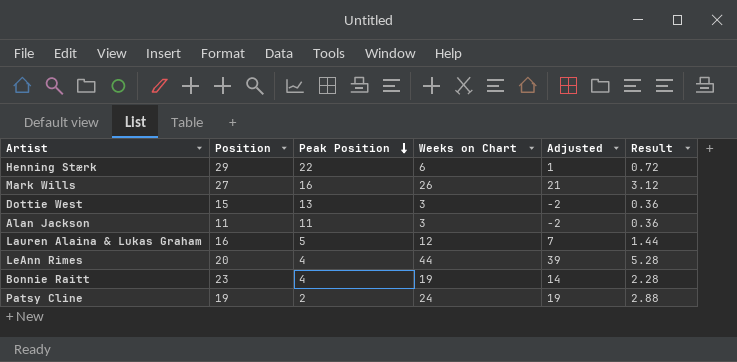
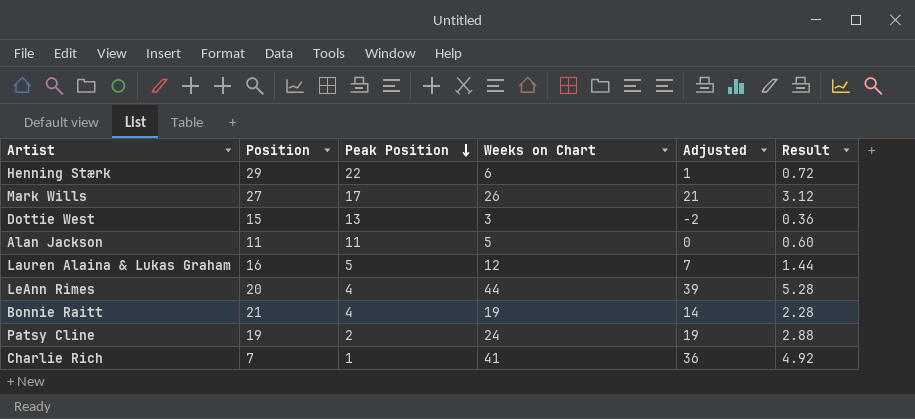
Mark Wills | Peak Position: 16 -> 17
Alan Jackson | Weeks on Chart: 3 -> 5
Alan Jackson | Adjusted: -2 -> 0
Alan Jackson | Result: 0.36 -> 0.60
Bonnie Raitt | Position: 23 -> 21
row Charlie Rich: none -> 7 | 1 | 41 | 36 | 4.92

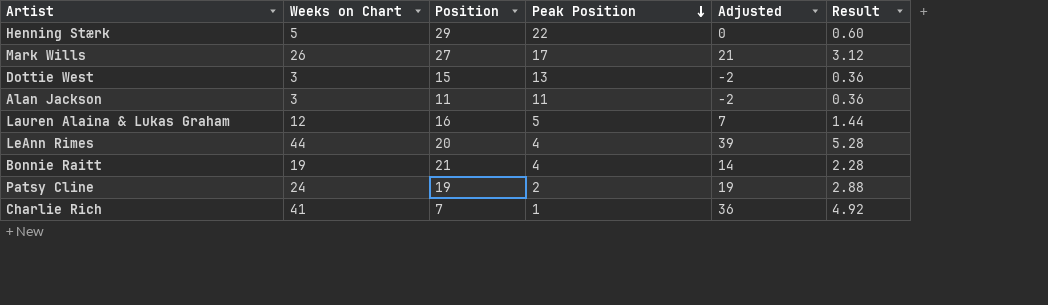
column Weeks on Chart | position: 4 -> 2
Henning Stærk | Weeks on Chart: 6 -> 5
Henning Stærk | Adjusted: 1 -> 0
Henning Stærk | Result: 0.72 -> 0.60
Alan Jackson | Weeks on Chart: 5 -> 3
Alan Jackson | Adjusted: 0 -> -2
Alan Jackson | Result: 0.60 -> 0.36

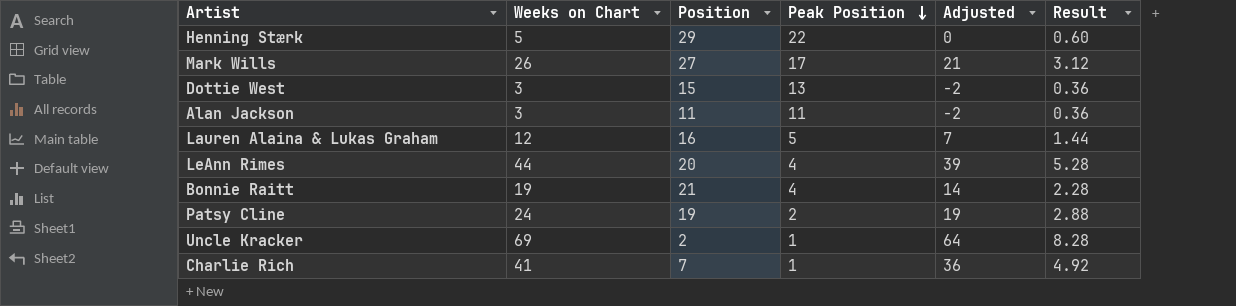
row Uncle Kracker: none -> 69 | 2 | 1 | 64 | 8.28

